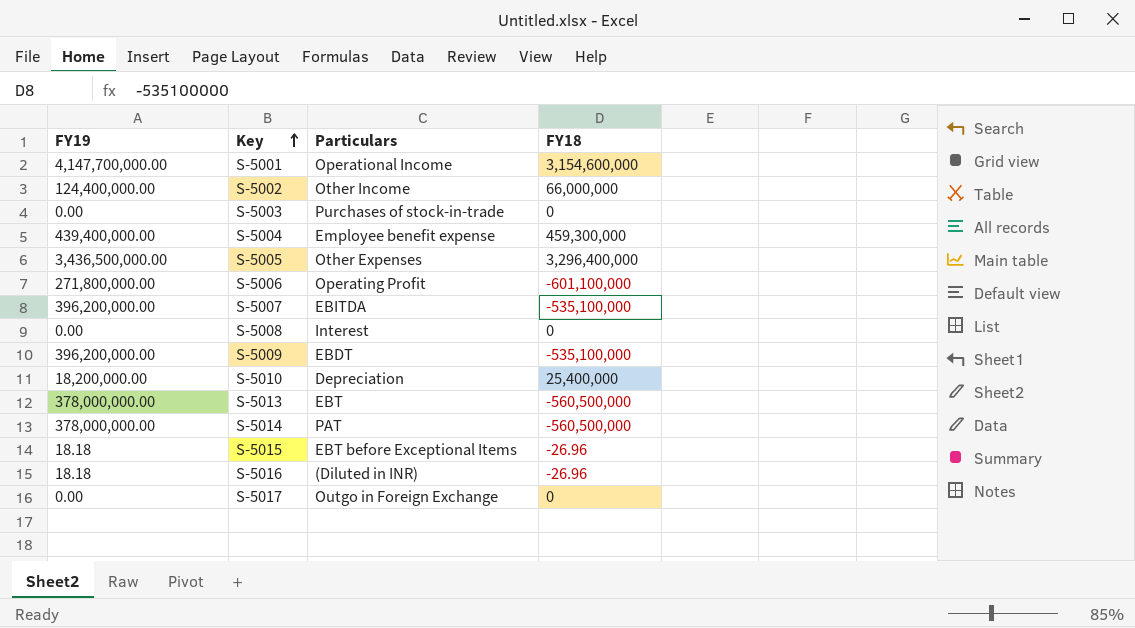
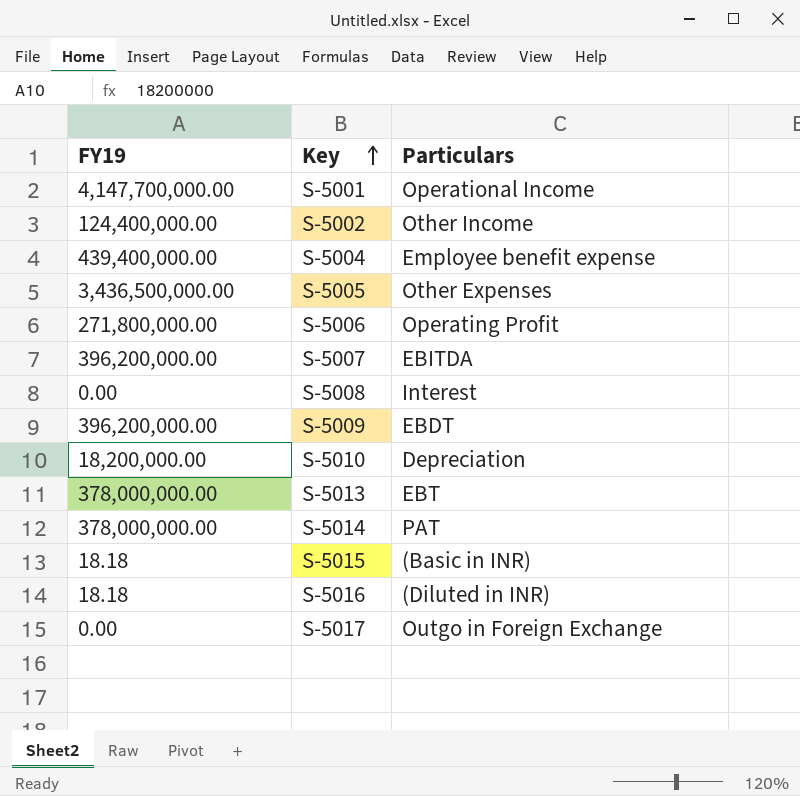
column FY18 | position: 4 -> none
row S-5003: 0.00 | Purchases of stock-in-trade | 0 -> none
S-5015 | Particulars: EBT before Exceptional Items -> (Basic in INR)

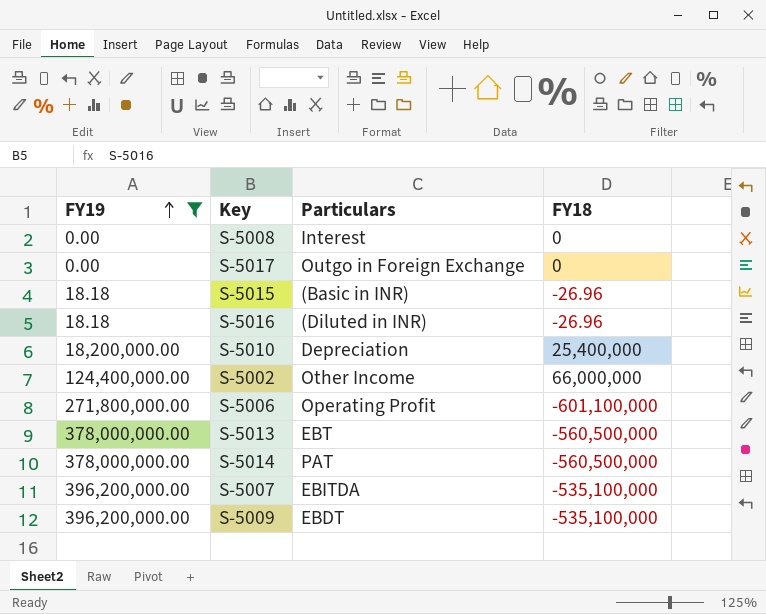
filter: none -> FY19 <= 396,200,000.00
row order: Key ascending -> FY19 ascending
column FY18 | position: none -> 4

